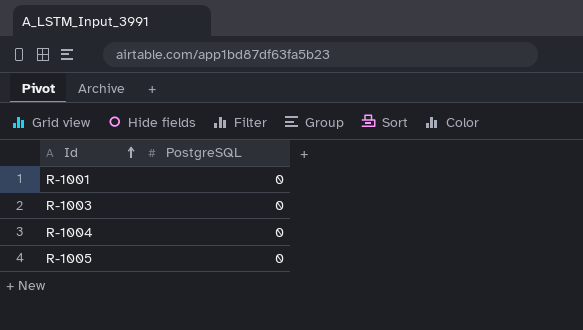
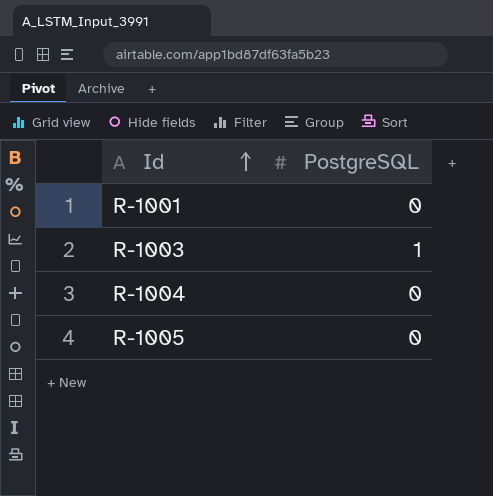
R-1003 | PostgreSQL: 0 -> 1

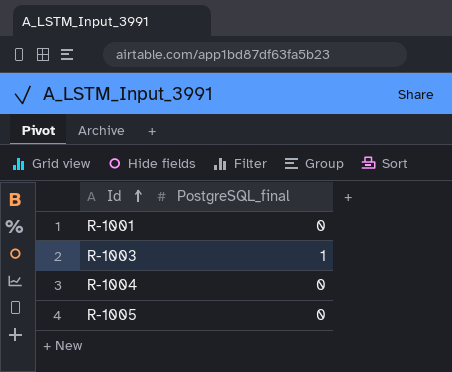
column name: PostgreSQL -> PostgreSQL_final

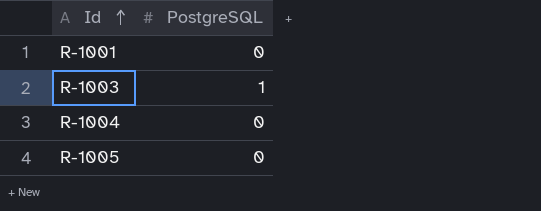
column name: PostgreSQL_final -> PostgreSQL

